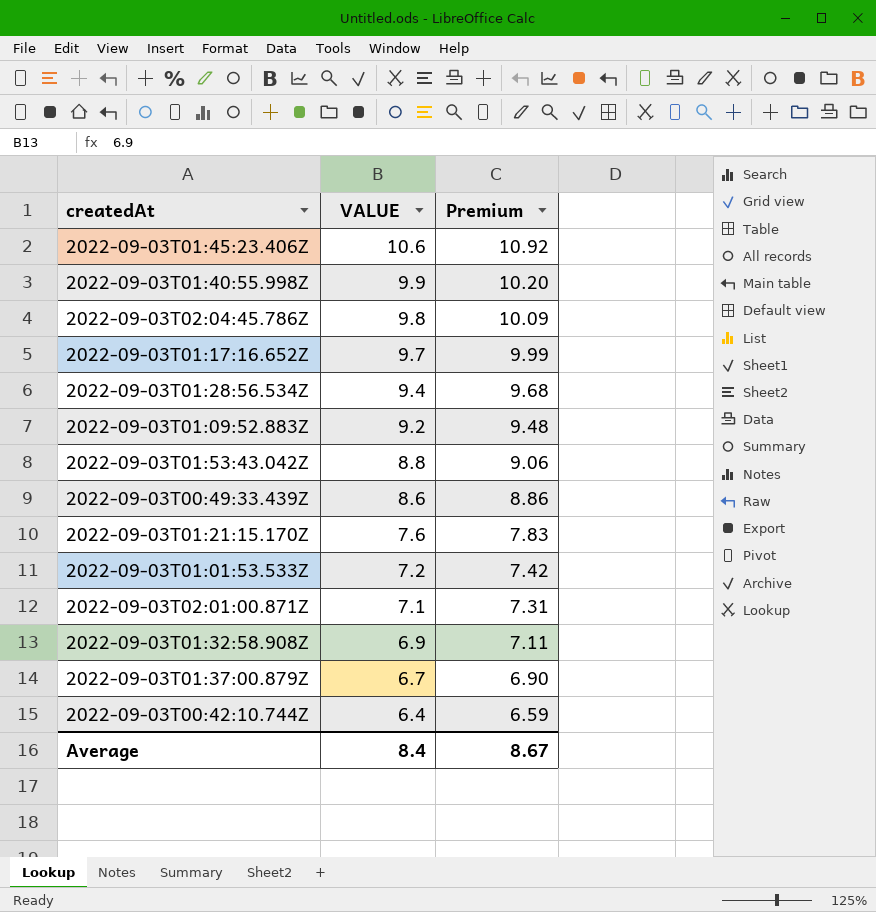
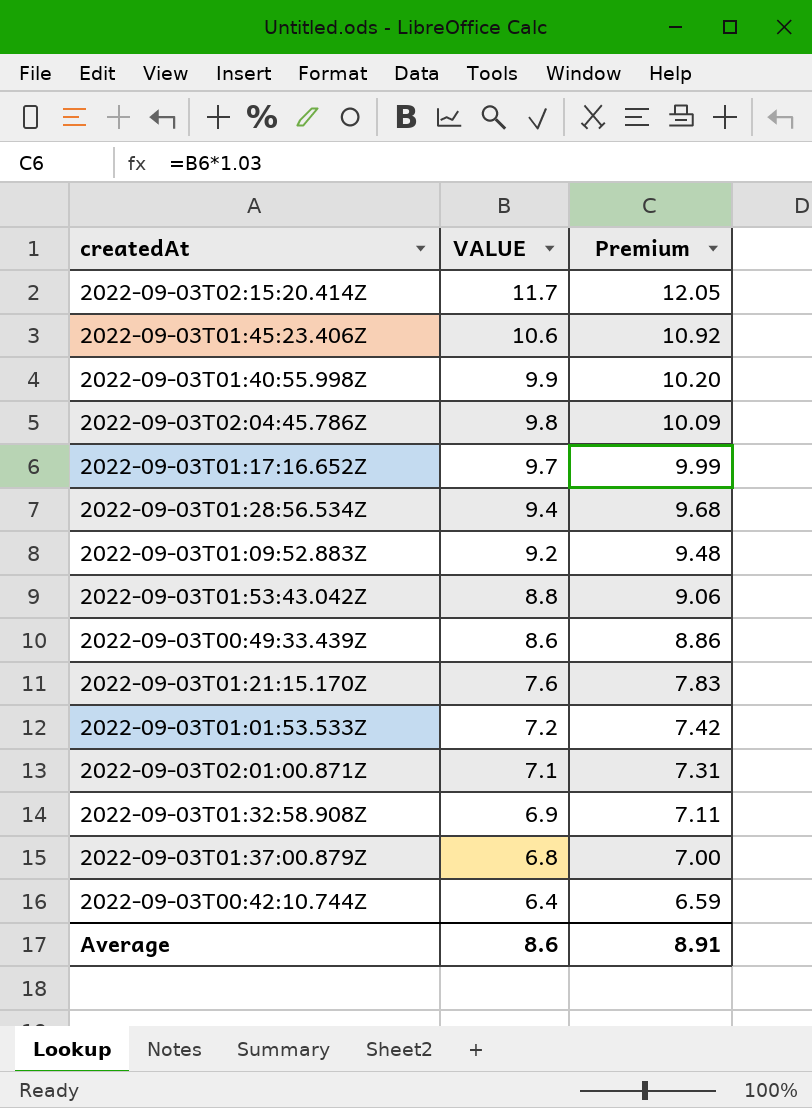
row 2022-09-03T02:15:20.414Z: none -> 11.7 | 12.05
2022-09-03T01:37:00.879Z | VALUE: 6.7 -> 6.8
2022-09-03T01:37:00.879Z | Premium: 6.90 -> 7.00
Average | VALUE: 8.4 -> 8.6
Average | Premium: 8.67 -> 8.91

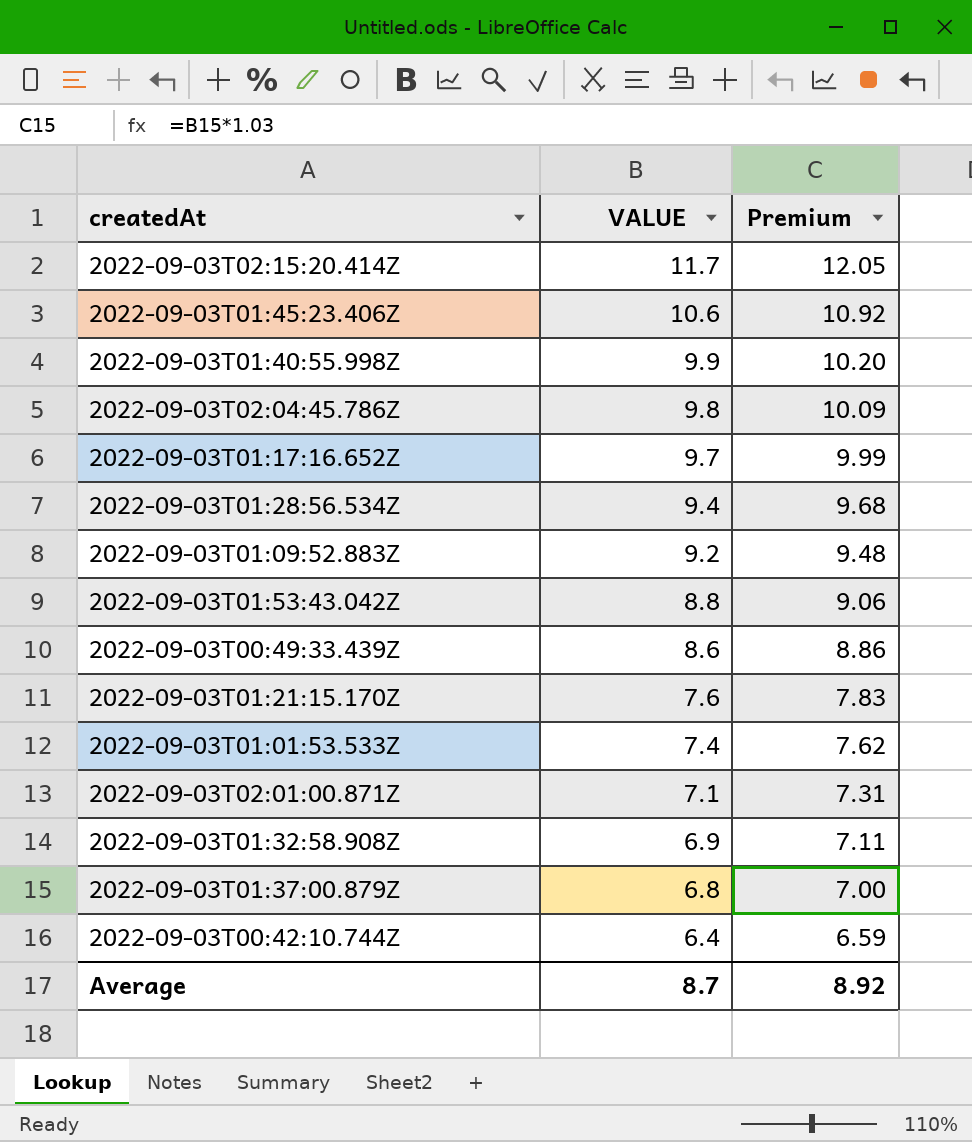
2022-09-03T01:01:53.533Z | VALUE: 7.2 -> 7.4
2022-09-03T01:01:53.533Z | Premium: 7.42 -> 7.62
Average | VALUE: 8.6 -> 8.7
Average | Premium: 8.91 -> 8.92

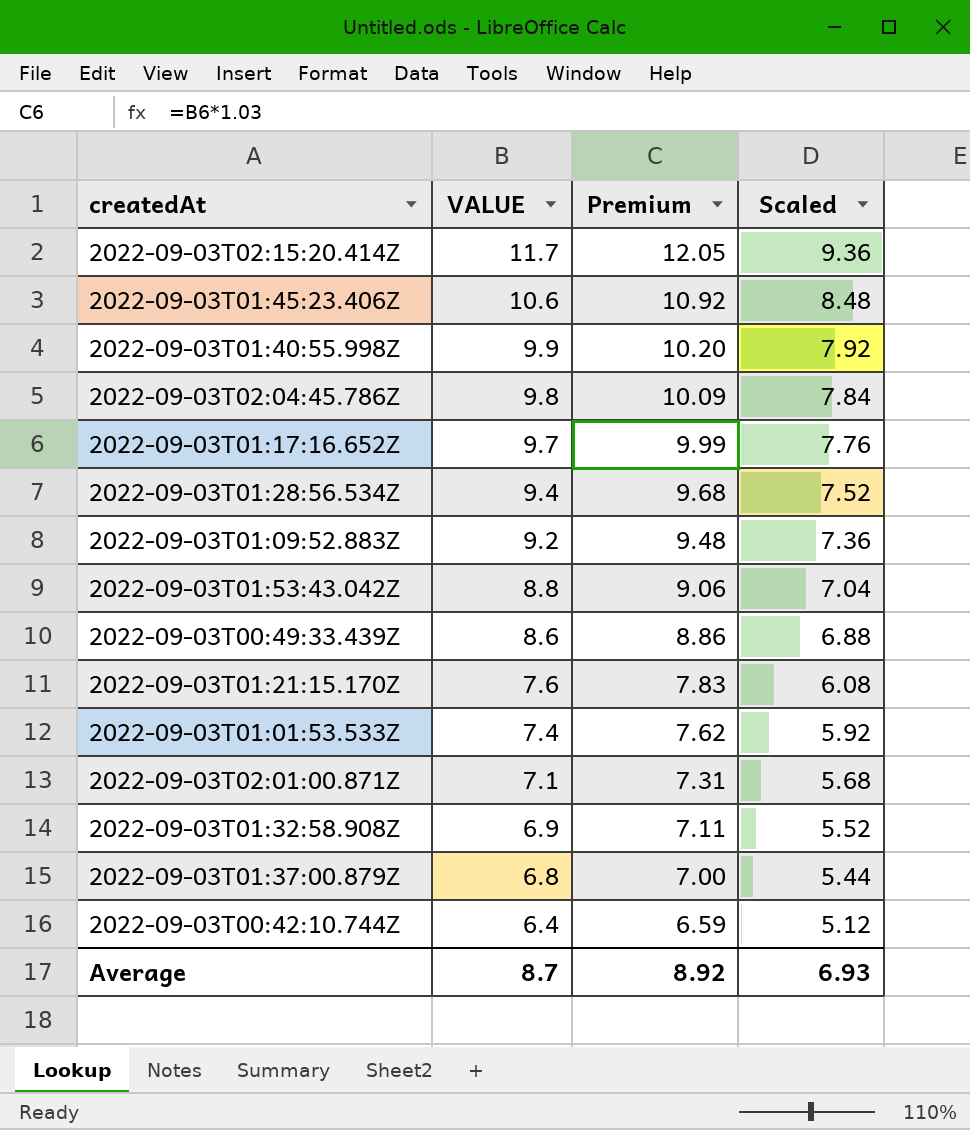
column Scaled | formula: none -> [VALUE] * 0.8

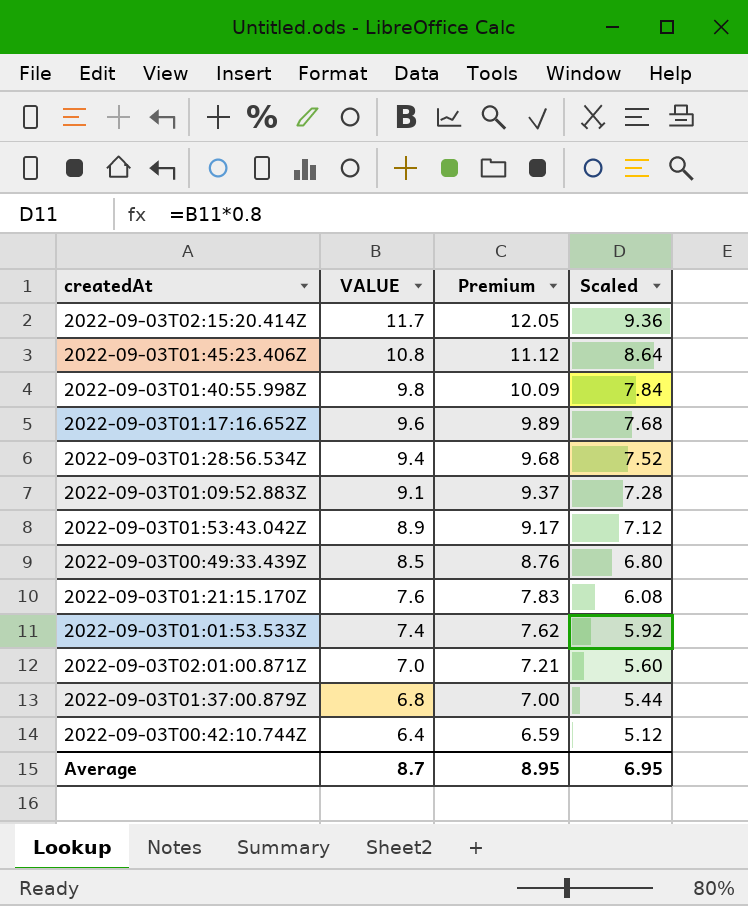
row 2022-09-03T02:04:45.786Z: 9.8 | 10.09 | 7.84 -> none
row 2022-09-03T01:32:58.908Z: 6.9 | 7.11 | 5.52 -> none
2022-09-03T01:45:23.406Z | VALUE: 10.6 -> 10.8
2022-09-03T01:45:23.406Z | Premium: 10.92 -> 11.12
2022-09-03T01:45:23.406Z | Scaled: 8.48 -> 8.64
2022-09-03T01:40:55.998Z | VALUE: 9.9 -> 9.8
2022-09-03T01:40:55.998Z | Premium: 10.20 -> 10.09
2022-09-03T01:40:55.998Z | Scaled: 7.92 -> 7.84
2022-09-03T01:17:16.652Z | VALUE: 9.7 -> 9.6
2022-09-03T01:17:16.652Z | Premium: 9.99 -> 9.89
2022-09-03T01:17:16.652Z | Scaled: 7.76 -> 7.68
2022-09-03T01:09:52.883Z | VALUE: 9.2 -> 9.1
2022-09-03T01:09:52.883Z | Premium: 9.48 -> 9.37
2022-09-03T01:09:52.883Z | Scaled: 7.36 -> 7.28
2022-09-03T01:53:43.042Z | VALUE: 8.8 -> 8.9
2022-09-03T01:53:43.042Z | Premium: 9.06 -> 9.17
2022-09-03T01:53:43.042Z | Scaled: 7.04 -> 7.12
2022-09-03T00:49:33.439Z | VALUE: 8.6 -> 8.5
2022-09-03T00:49:33.439Z | Premium: 8.86 -> 8.76
2022-09-03T00:49:33.439Z | Scaled: 6.88 -> 6.80
2022-09-03T02:01:00.871Z | VALUE: 7.1 -> 7.0
2022-09-03T02:01:00.871Z | Premium: 7.31 -> 7.21
2022-09-03T02:01:00.871Z | Scaled: 5.68 -> 5.60
Average | Premium: 8.92 -> 8.95
Average | Scaled: 6.93 -> 6.95

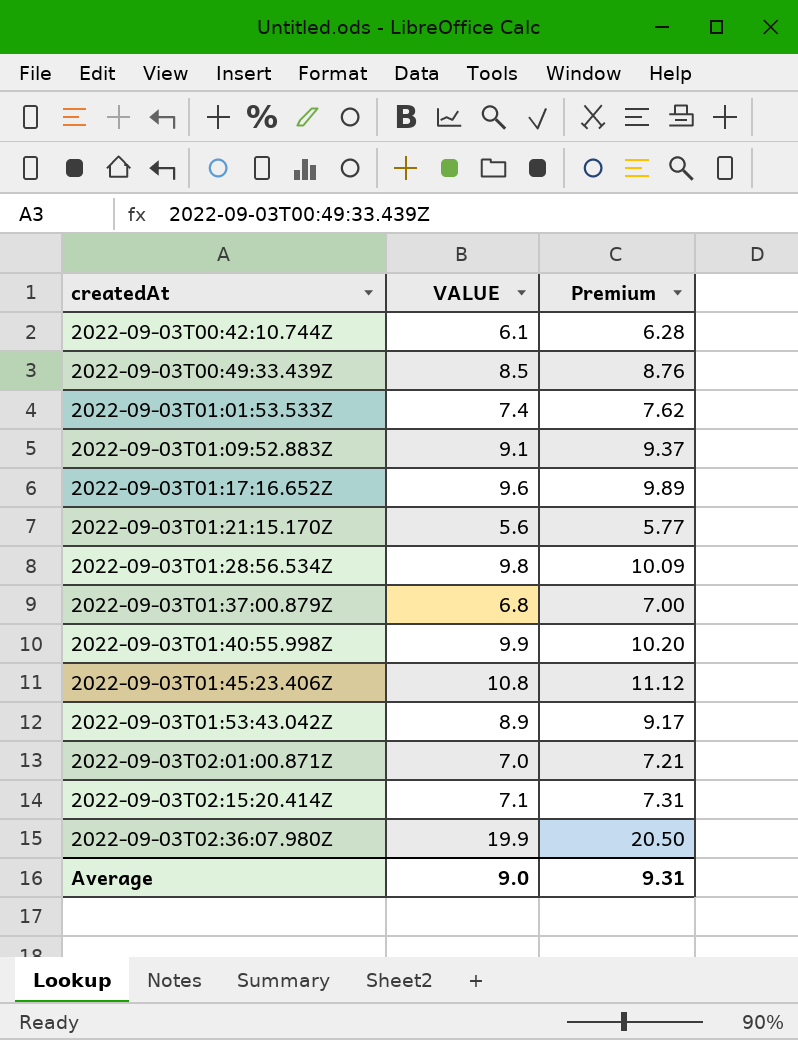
row order: VALUE descending -> createdAt ascending
column Scaled | formula: [VALUE] * 0.8 -> none
2022-09-03T00:42:10.744Z | VALUE: 6.4 -> 6.1
2022-09-03T00:42:10.744Z | Premium: 6.59 -> 6.28
2022-09-03T01:21:15.170Z | VALUE: 7.6 -> 5.6
2022-09-03T01:21:15.170Z | Premium: 7.83 -> 5.77
2022-09-03T01:28:56.534Z | VALUE: 9.4 -> 9.8
2022-09-03T01:28:56.534Z | Premium: 9.68 -> 10.09
2022-09-03T01:40:55.998Z | VALUE: 9.8 -> 9.9
2022-09-03T01:40:55.998Z | Premium: 10.09 -> 10.20
2022-09-03T02:15:20.414Z | VALUE: 11.7 -> 7.1
2022-09-03T02:15:20.414Z | Premium: 12.05 -> 7.31
row 2022-09-03T02:36:07.980Z: none -> 19.9 | 20.50
Average | VALUE: 8.7 -> 9.0
Average | Premium: 8.95 -> 9.31

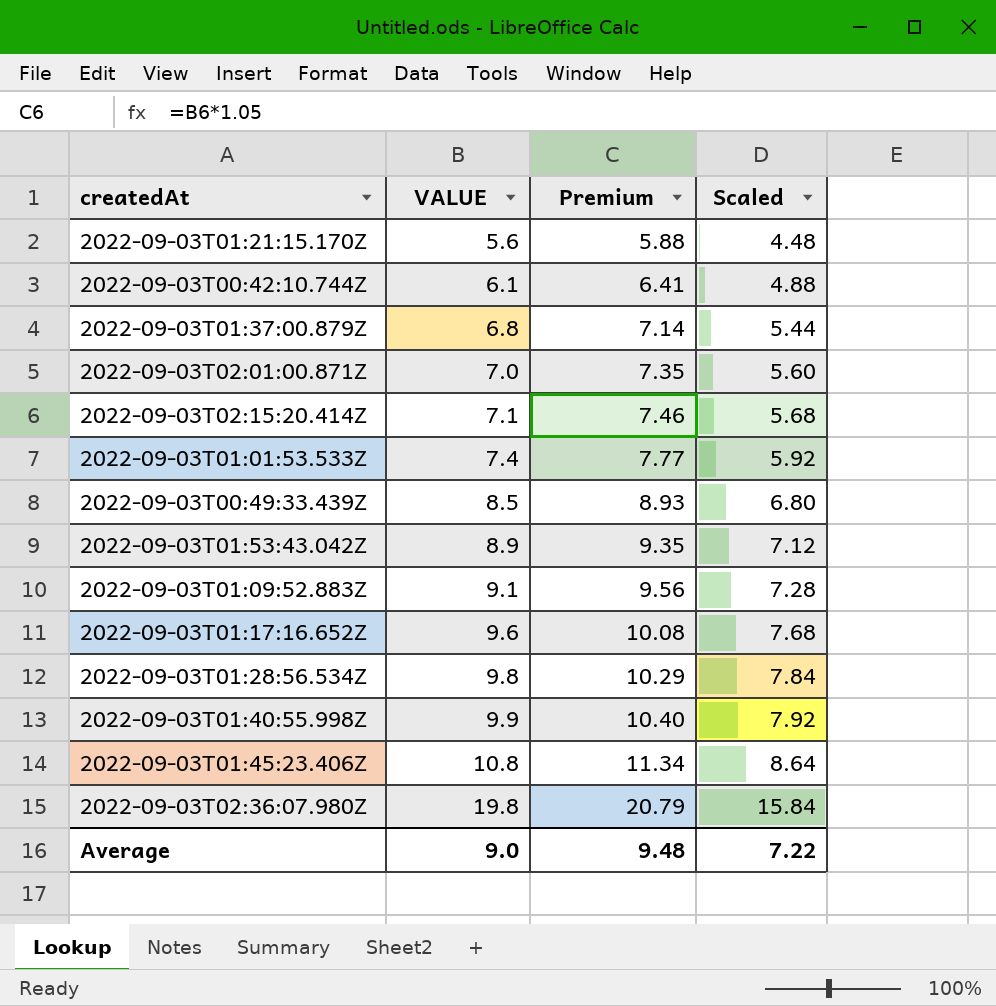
row order: createdAt ascending -> VALUE ascending
column Premium | formula: [VALUE] * 1.03 -> [VALUE] * 1.05
column Scaled | formula: none -> [VALUE] * 0.8
2022-09-03T02:36:07.980Z | VALUE: 19.9 -> 19.8
Average | Premium: 9.31 -> 9.48

